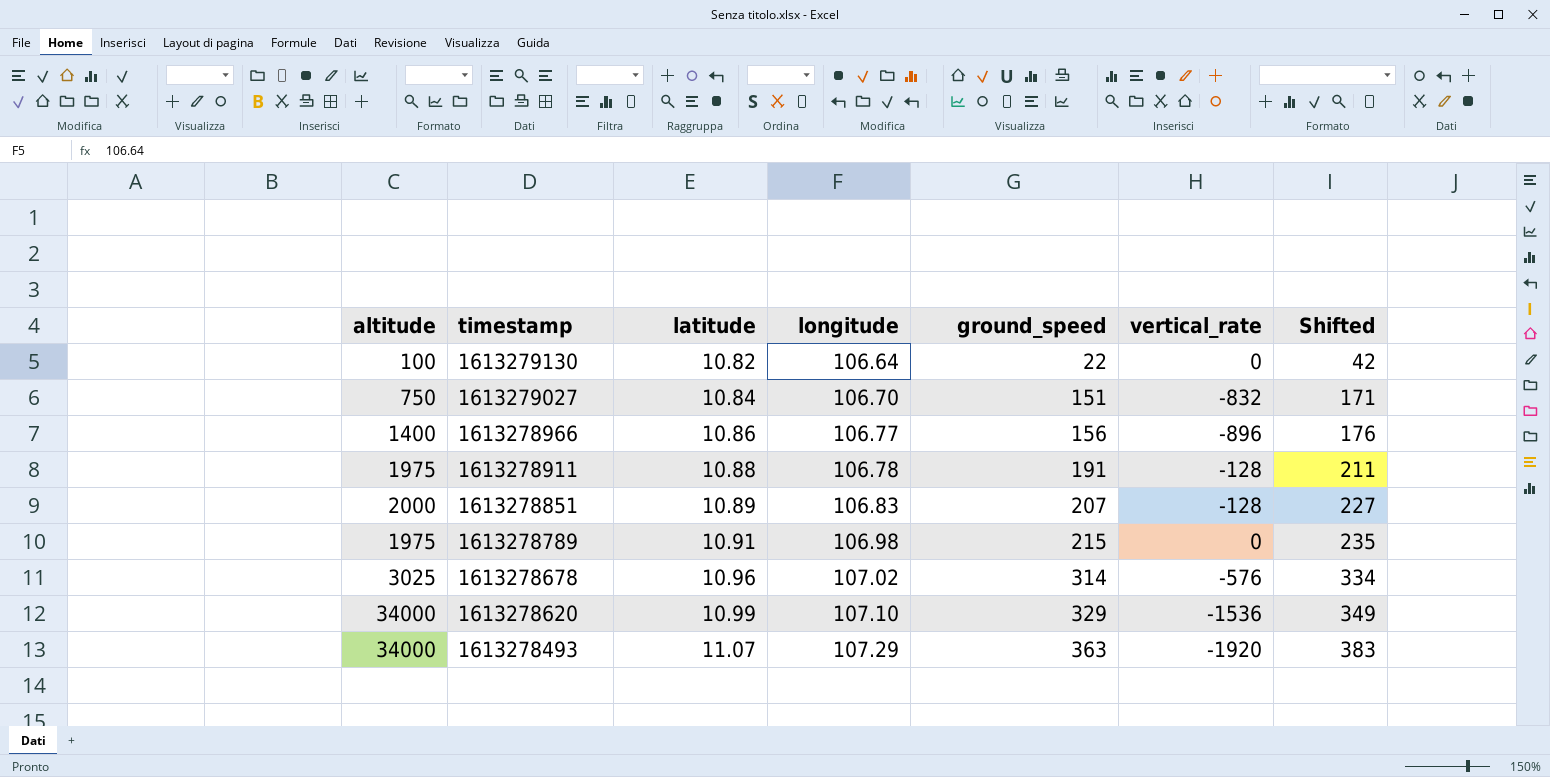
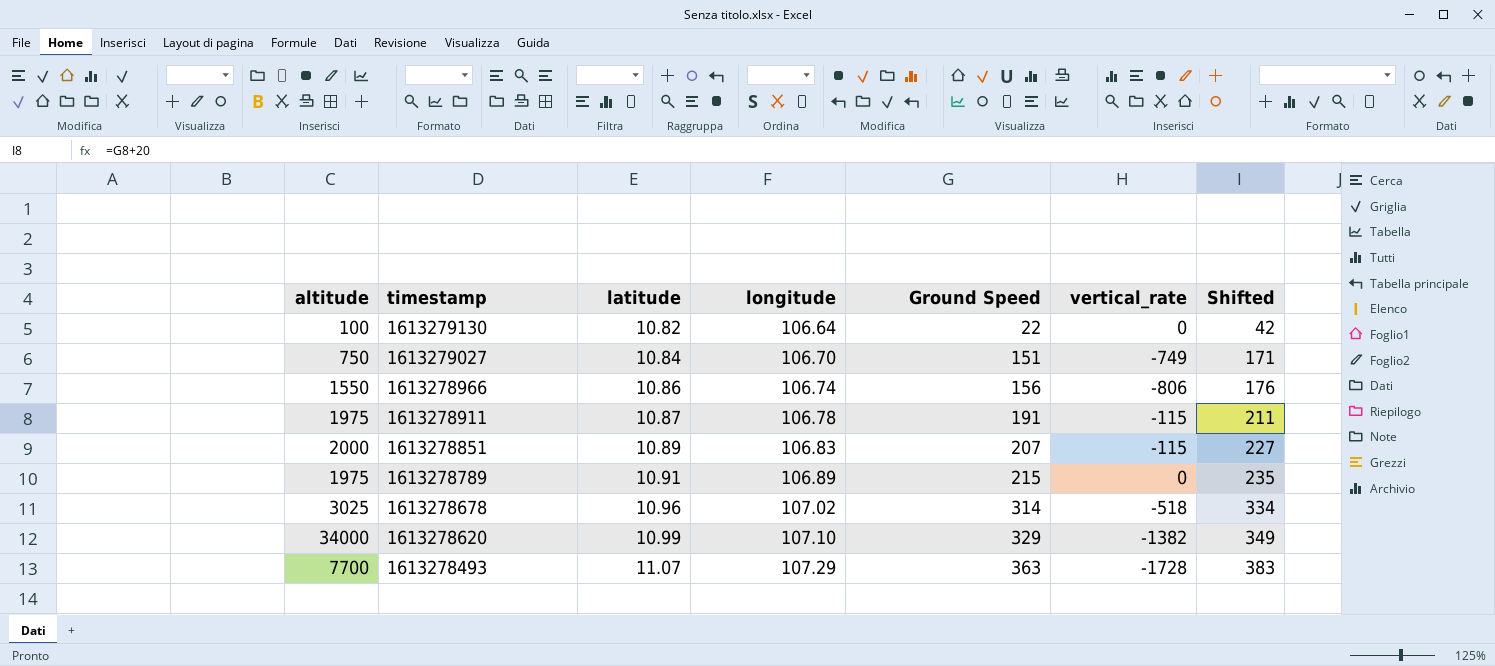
column name: ground_speed -> Ground Speed
1613279027 | vertical_rate: -832 -> -749
1613278966 | altitude: 1400 -> 1550
1613278966 | longitude: 106.77 -> 106.74
1613278966 | vertical_rate: -896 -> -806
1613278911 | latitude: 10.88 -> 10.87
1613278911 | vertical_rate: -128 -> -115
1613278851 | vertical_rate: -128 -> -115
1613278789 | longitude: 106.98 -> 106.89
1613278678 | vertical_rate: -576 -> -518
1613278620 | vertical_rate: -1536 -> -1382
1613278493 | altitude: 34000 -> 7700
1613278493 | vertical_rate: -1920 -> -1728

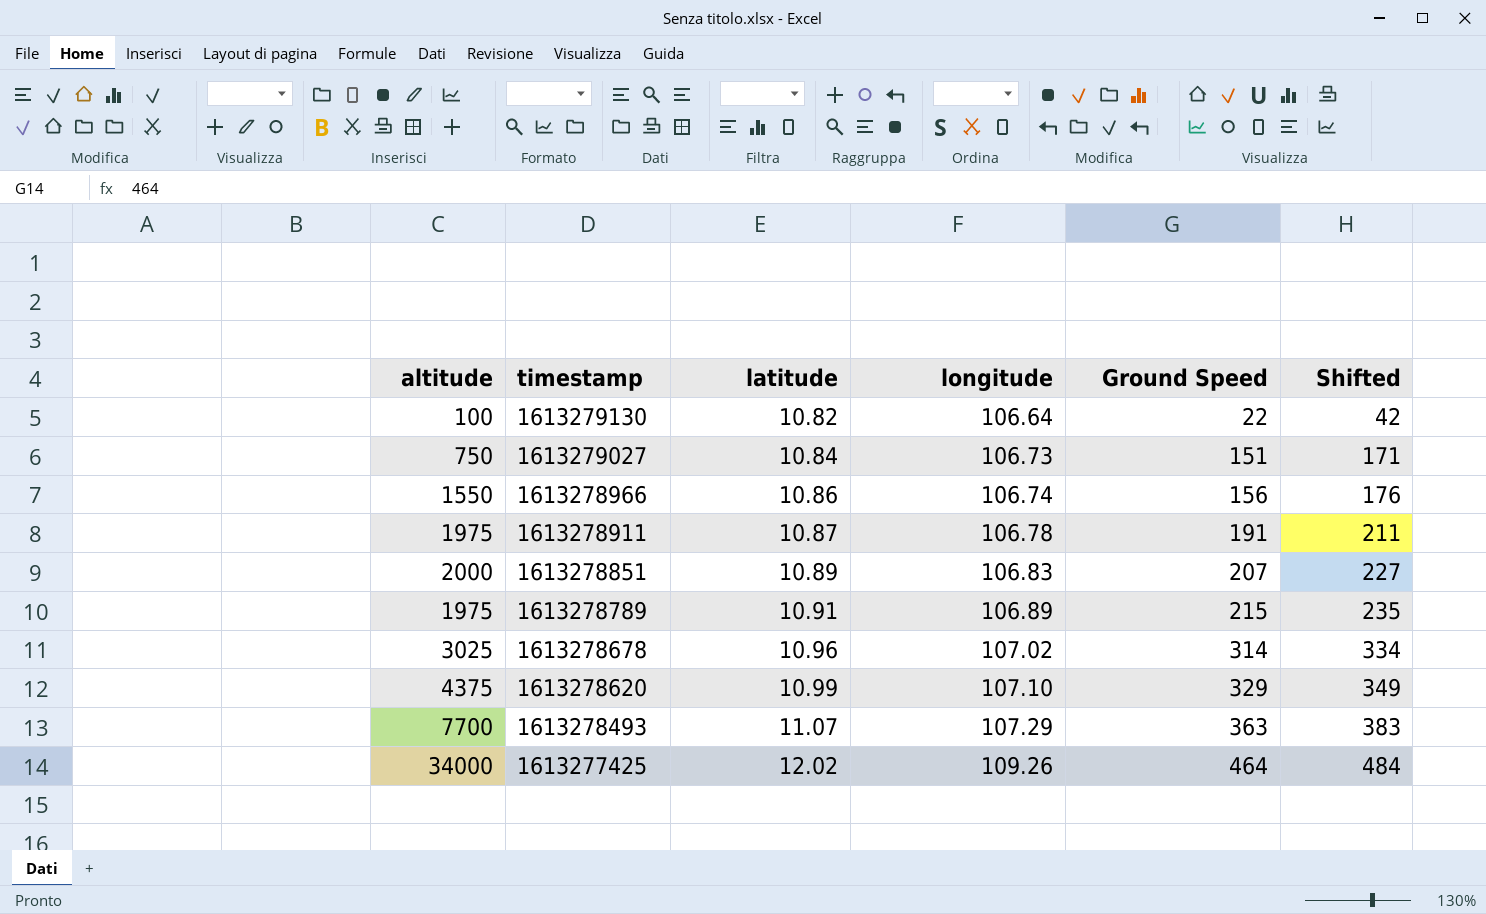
column vertical_rate | position: 6 -> none
1613279027 | longitude: 106.70 -> 106.73
1613278620 | altitude: 34000 -> 4375
row 1613277425: none -> 34000 | 12.02 | 109.26 | 464 | 484

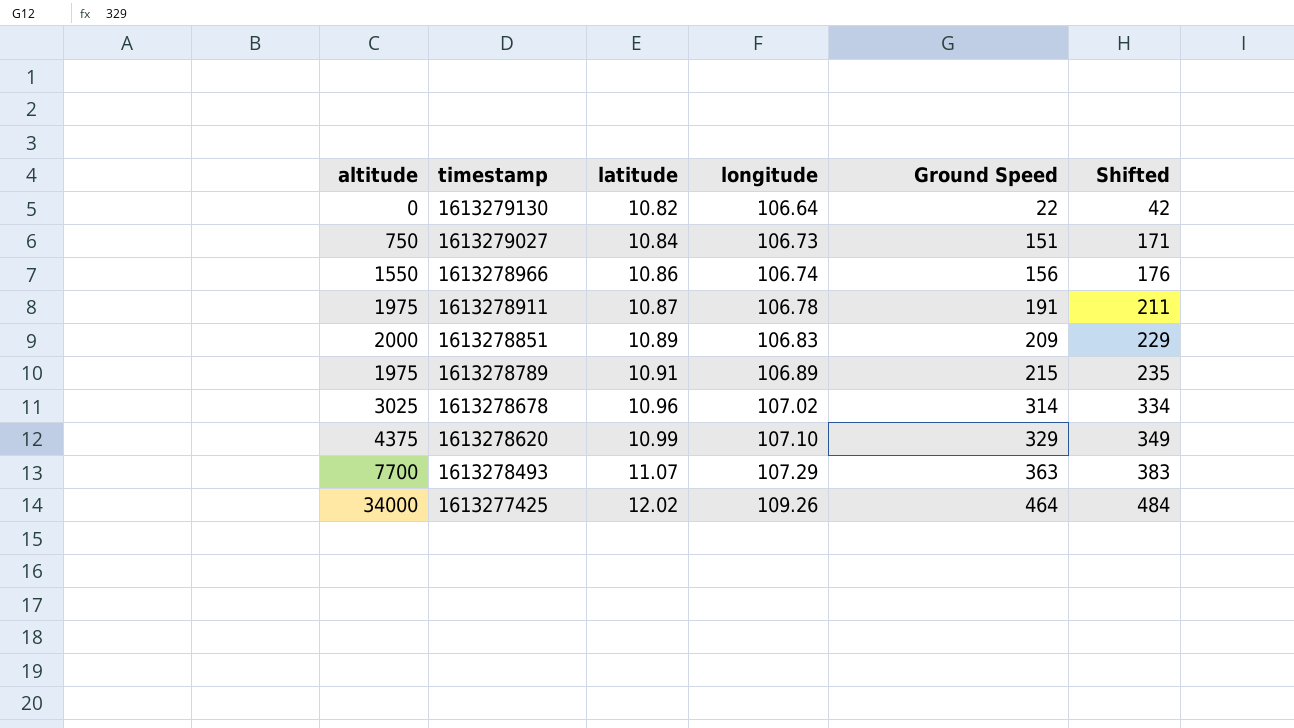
1613279130 | altitude: 100 -> 0
1613278851 | Ground Speed: 207 -> 209
1613278851 | Shifted: 227 -> 229

